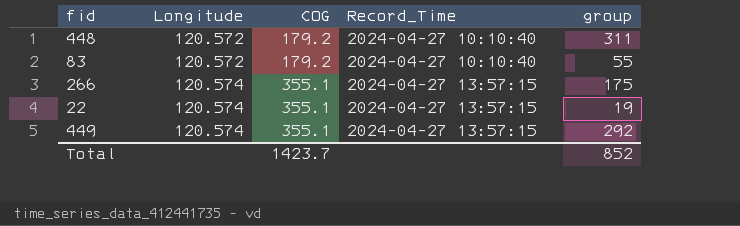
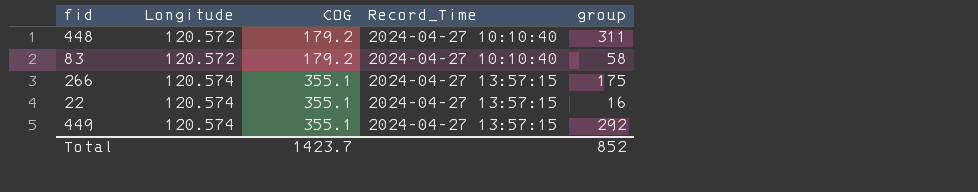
83 | group: 55 -> 58
22 | group: 19 -> 16

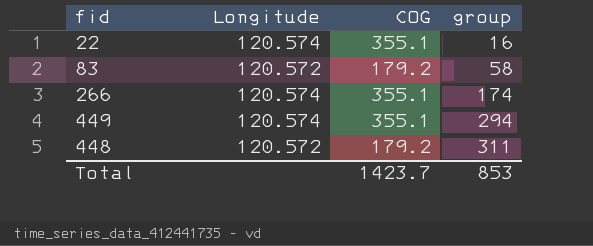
row order: Longitude ascending -> group ascending
column Record_Time | position: 4 -> none
266 | group: 175 -> 174
449 | group: 292 -> 294
Total | group: 852 -> 853

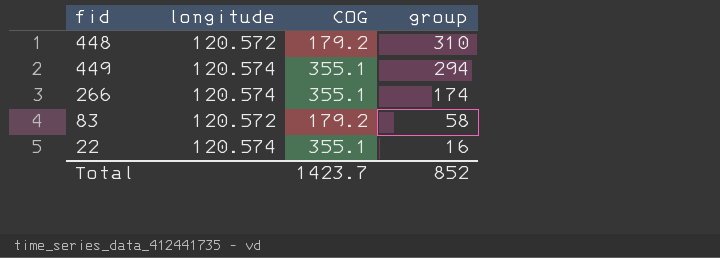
row order: group ascending -> group descending
column name: Longitude -> longitude
448 | group: 311 -> 310
Total | group: 853 -> 852

